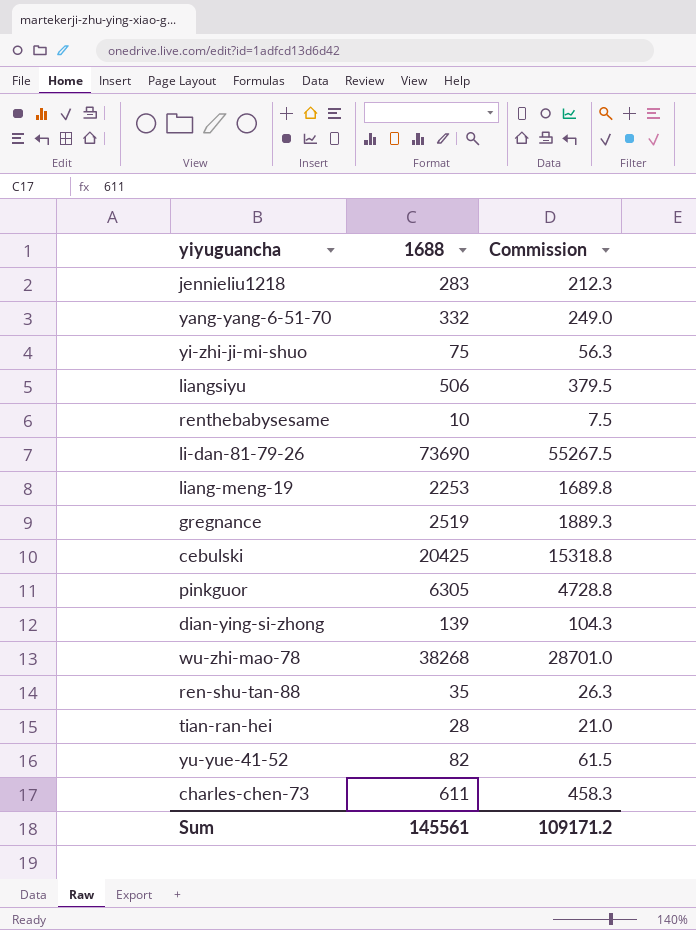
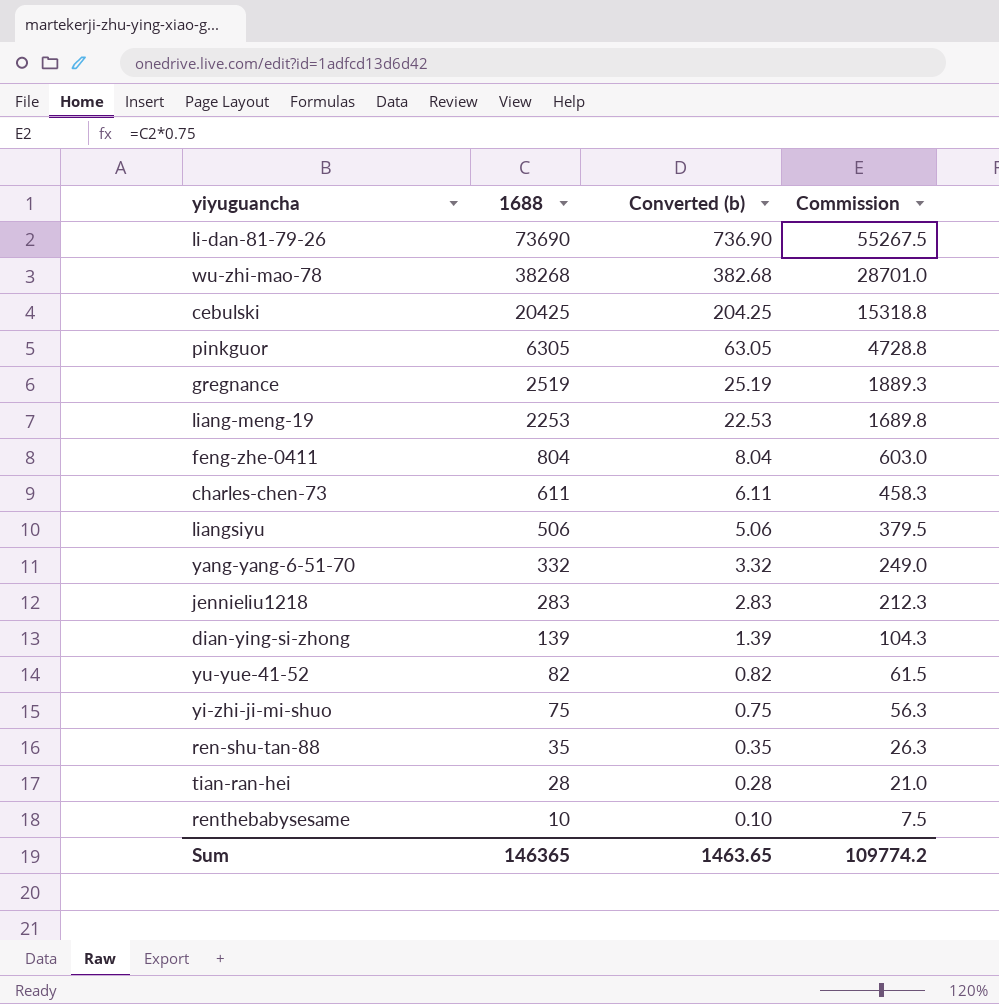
row order: none -> 1688 descending
column Converted (b) | formula: none -> [1688] * 0.01
row feng-zhe-0411: none -> 804 | 8.04 | 603.0
Sum | 1688: 145561 -> 146365
Sum | Commission: 109171.2 -> 109774.2

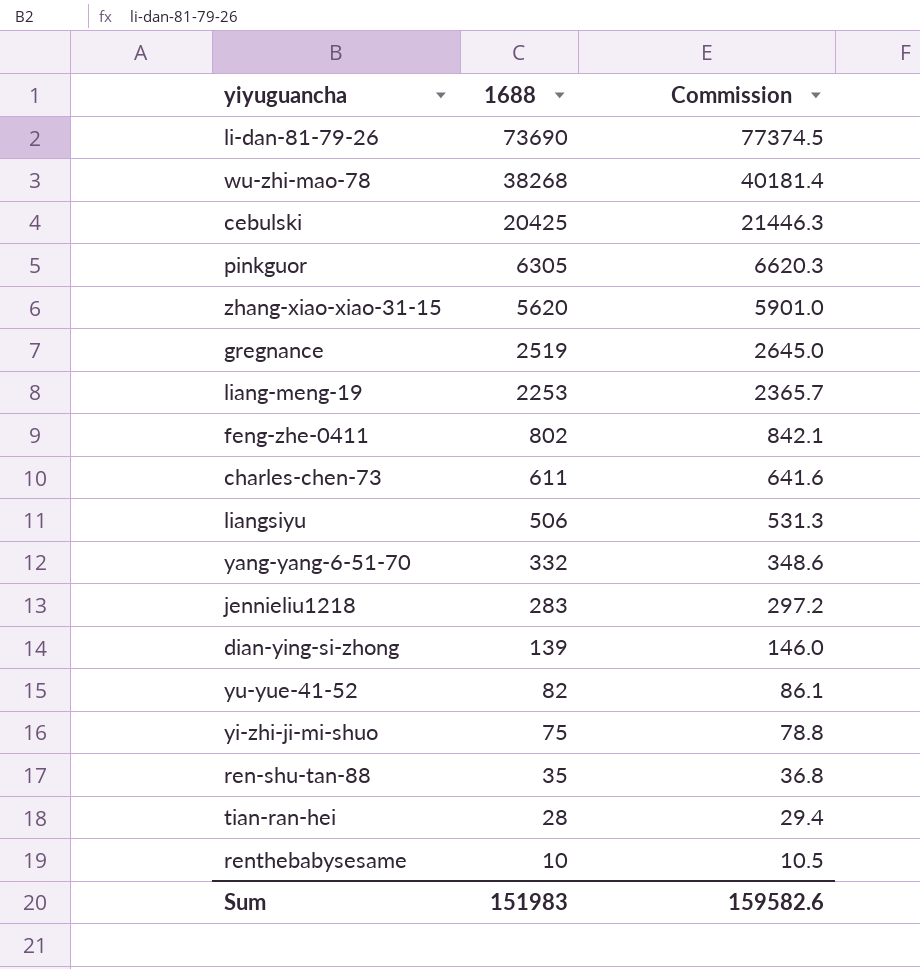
column Converted (b) | formula: [1688] * 0.01 -> none
column Commission | formula: [1688] * 0.75 -> [1688] * 1.05
row zhang-xiao-xiao-31-15: none -> 5620 | 5901.0
feng-zhe-0411 | 1688: 804 -> 802
Sum | 1688: 146365 -> 151983
Sum | Commission: 109774.2 -> 159582.6

